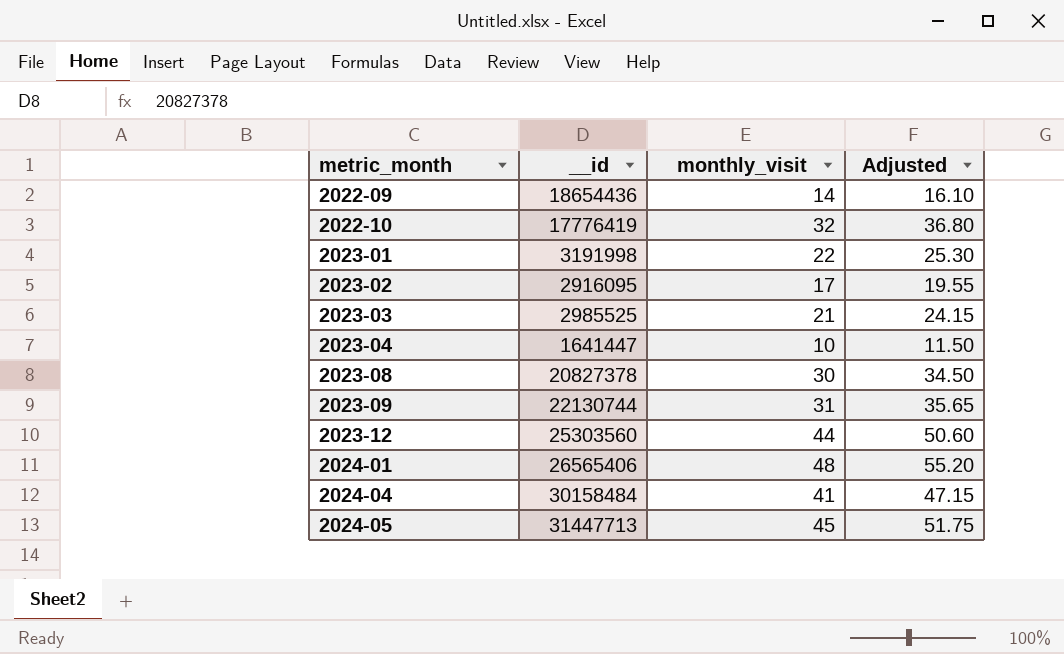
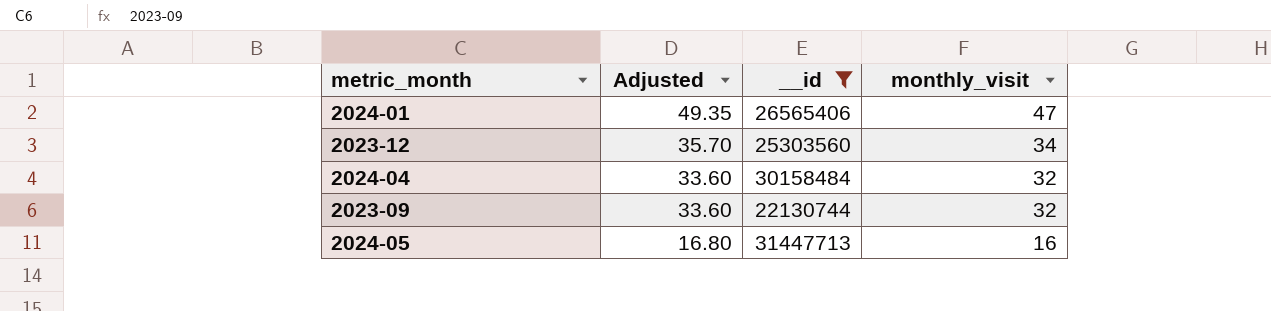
filter: none -> __id >= 22130744
row order: metric_month ascending -> Adjusted descending
column Adjusted | formula: [monthly_visit] * 1.15 -> [monthly_visit] * 1.05
column Adjusted | position: 4 -> 2
2024-01 | monthly_visit: 48 -> 47
2023-12 | monthly_visit: 44 -> 34
2024-04 | monthly_visit: 41 -> 32
2023-09 | monthly_visit: 31 -> 32
2024-05 | monthly_visit: 45 -> 16

